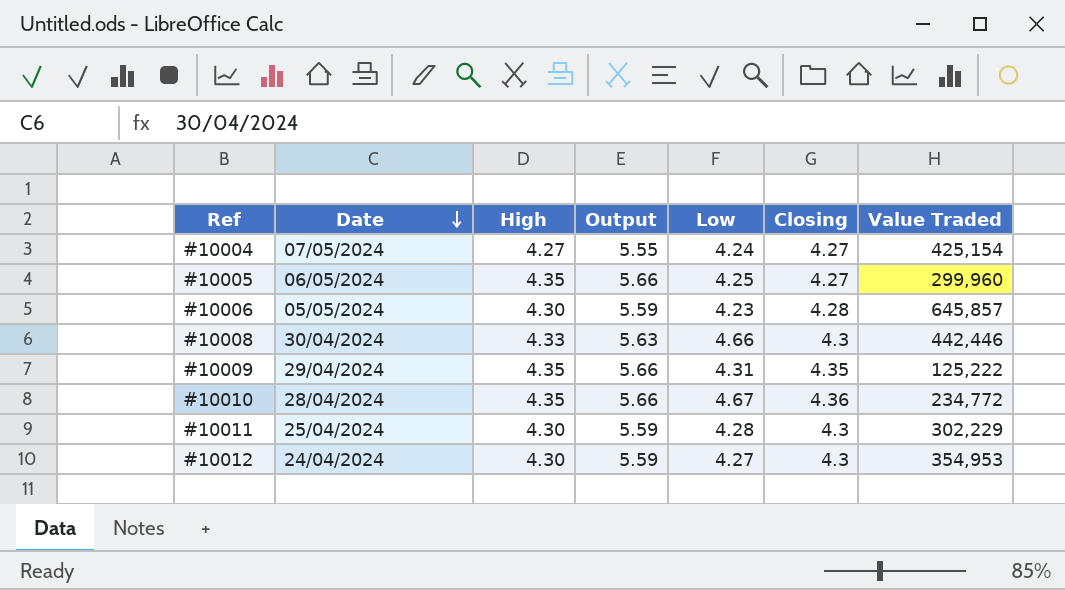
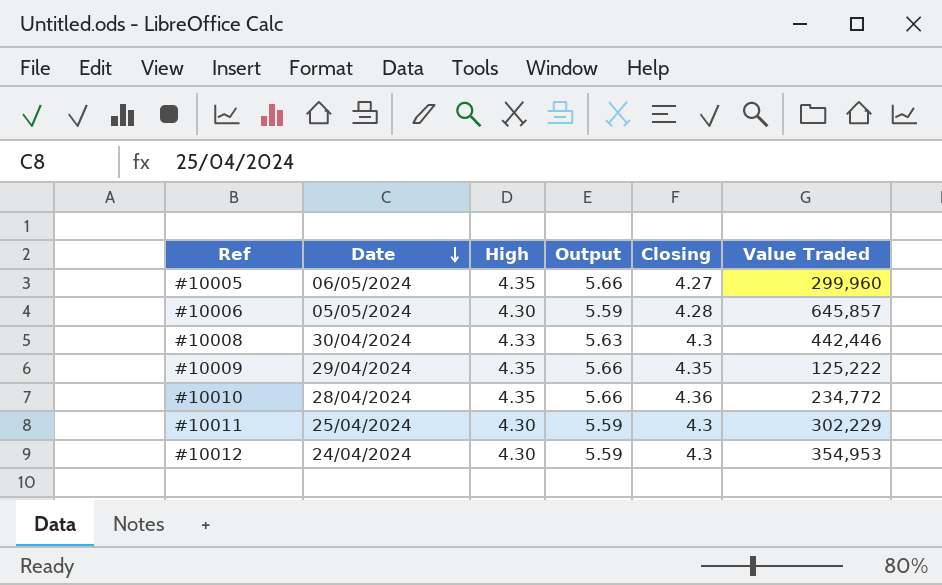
column Low | position: 5 -> none
row #10004: 07/05/2024 | 4.27 | 5.55 | 4.24 | 4.27 | 425,154 -> none

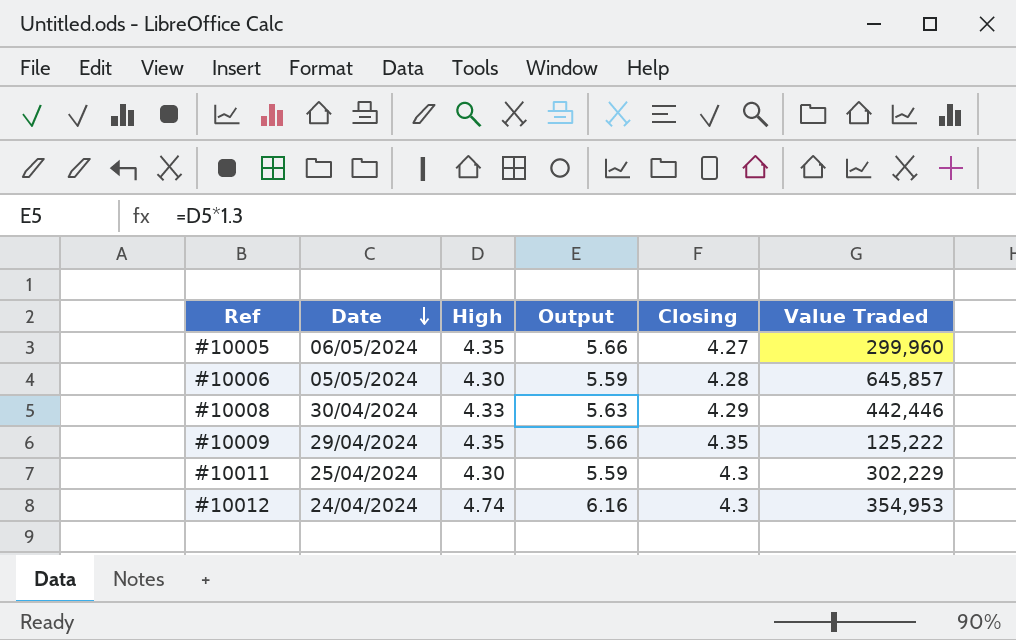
row #10010: 28/04/2024 | 4.35 | 5.66 | 4.36 | 234,772 -> none
#10008 | Closing: 4.3 -> 4.29
#10012 | High: 4.30 -> 4.74
#10012 | Output: 5.59 -> 6.16

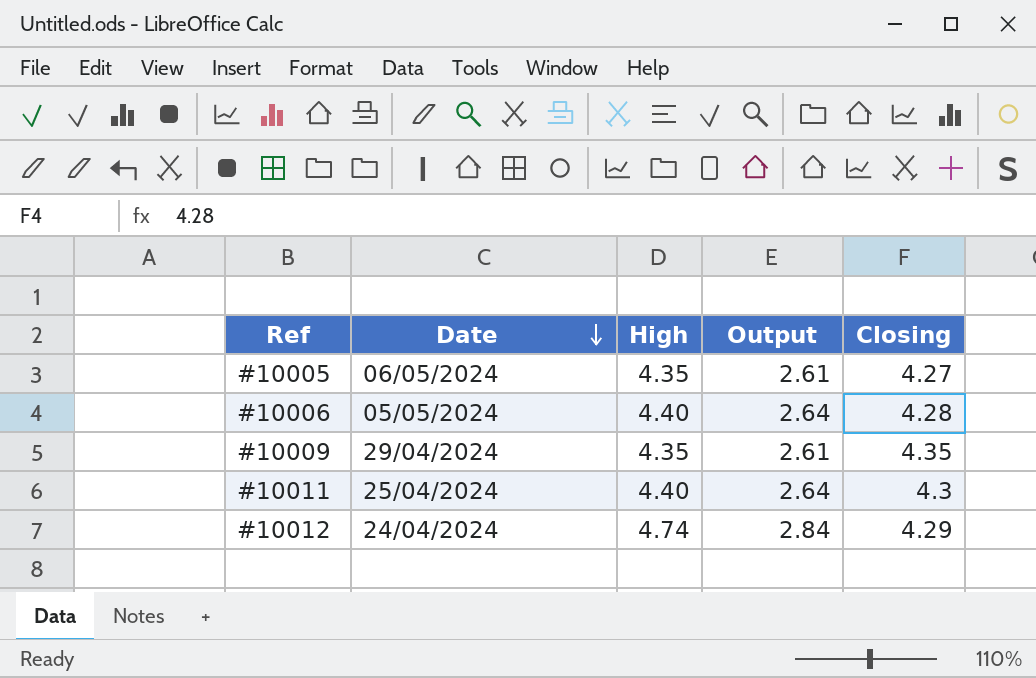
column Value Traded | position: 6 -> none
column Output | formula: [High] * 1.3 -> [High] * 0.6
row #10008: 30/04/2024 | 4.33 | 5.63 | 4.29 | 442,446 -> none
#10006 | High: 4.30 -> 4.40
#10011 | High: 4.30 -> 4.40
#10012 | Closing: 4.3 -> 4.29

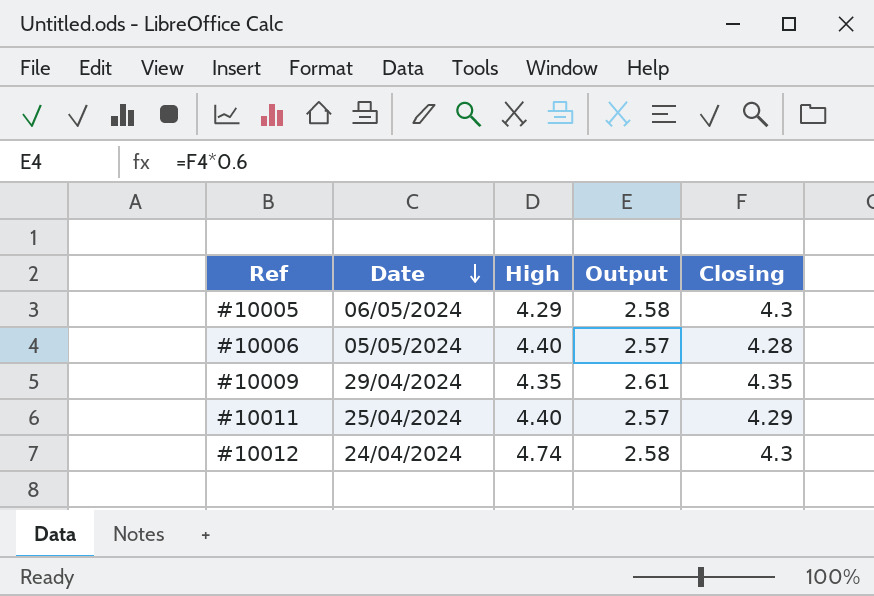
column Output | formula: [High] * 0.6 -> [Closing] * 0.6
#10005 | High: 4.35 -> 4.29
#10005 | Closing: 4.27 -> 4.3
#10011 | Closing: 4.3 -> 4.29
#10012 | Closing: 4.29 -> 4.3

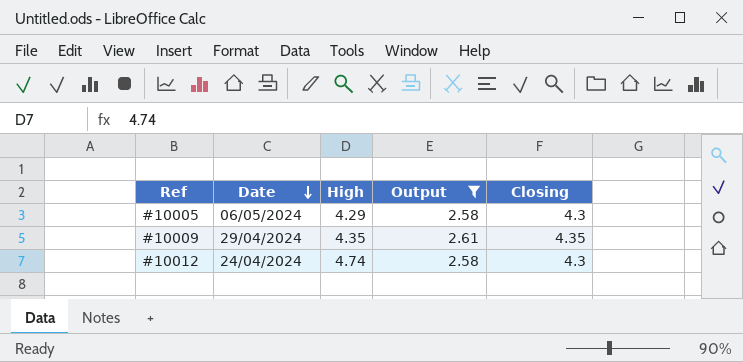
filter: none -> Output != 2.57

